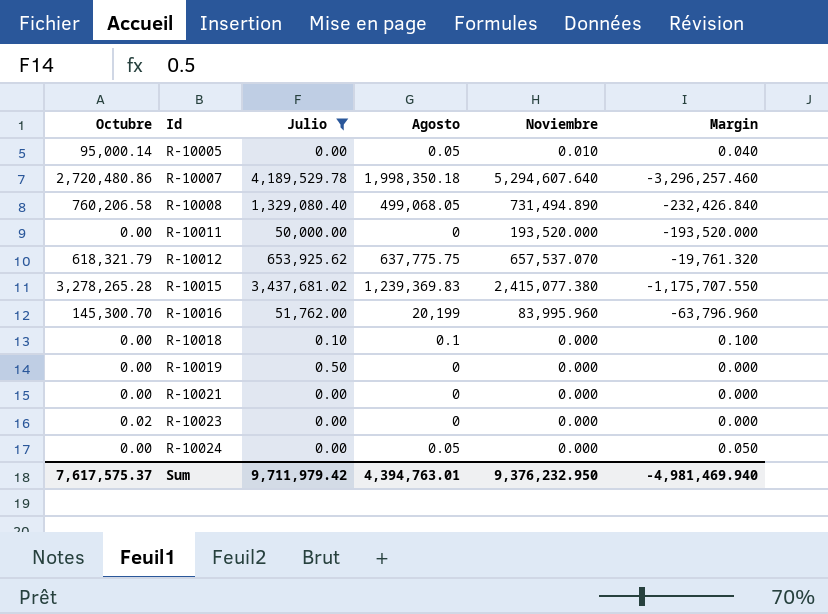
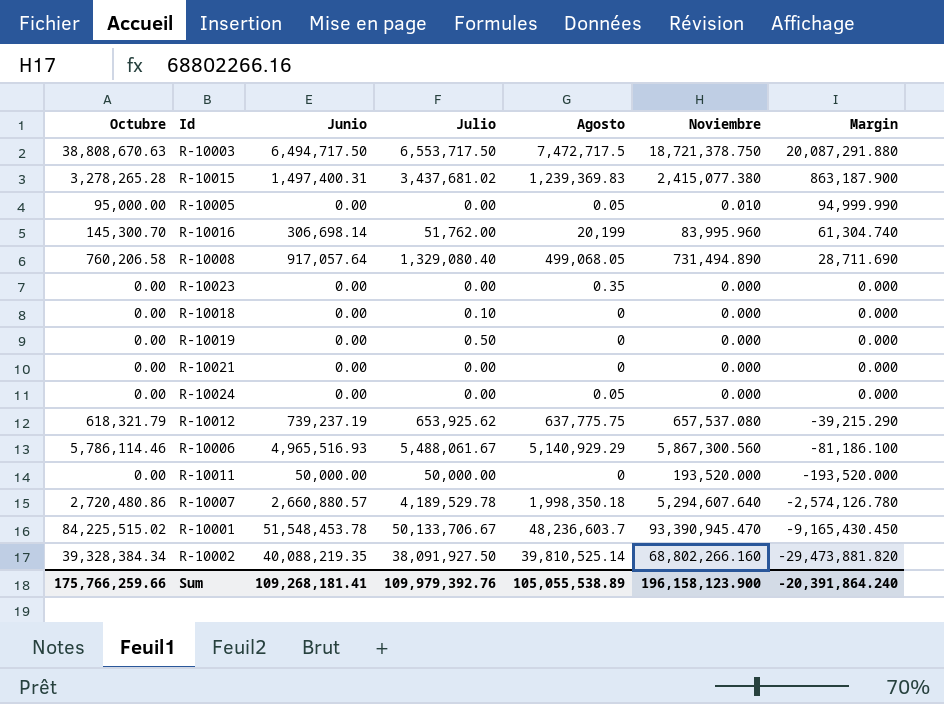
filter: Julio <= 4,189,529.78 -> none
row order: Id ascending -> Margin descending
column Junio | position: none -> 3
column Margin | formula: [Agosto] - [Noviembre] -> [Octubre] - [Noviembre]
R-10005 | Octubre: 95,000.14 -> 95,000.00
R-10023 | Octubre: 0.02 -> 0.00
R-10023 | Agosto: 0 -> 0.35
R-10018 | Agosto: 0.1 -> 0
R-10012 | Noviembre: 657,537.070 -> 657,537.080
Sum | Octubre: 7,617,575.37 -> 175,766,259.66
Sum | Julio: 9,711,979.42 -> 109,979,392.76
Sum | Agosto: 4,394,763.01 -> 105,055,538.89
Sum | Noviembre: 9,376,232.950 -> 196,158,123.900
Sum | Margin: -4,981,469.940 -> -20,391,864.240

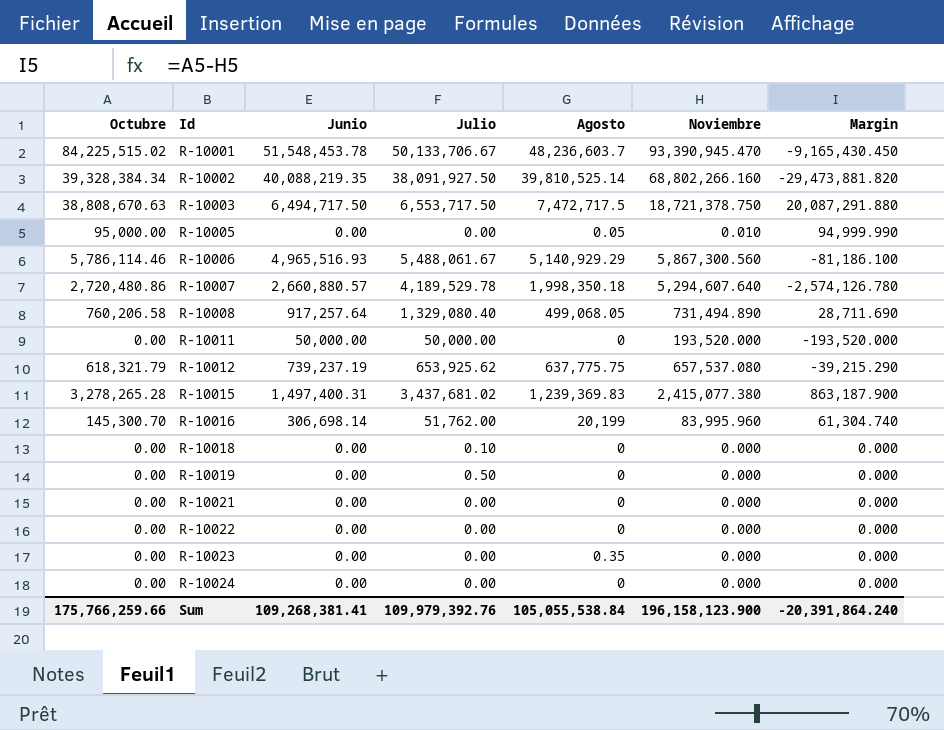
row order: Margin descending -> Id ascending
R-10008 | Junio: 917,057.64 -> 917,257.64
row R-10022: none -> 0.00 | 0.00 | 0.00 | 0 | 0.000 | 0.000
R-10024 | Agosto: 0.05 -> 0
Sum | Junio: 109,268,181.41 -> 109,268,381.41
Sum | Agosto: 105,055,538.89 -> 105,055,538.84

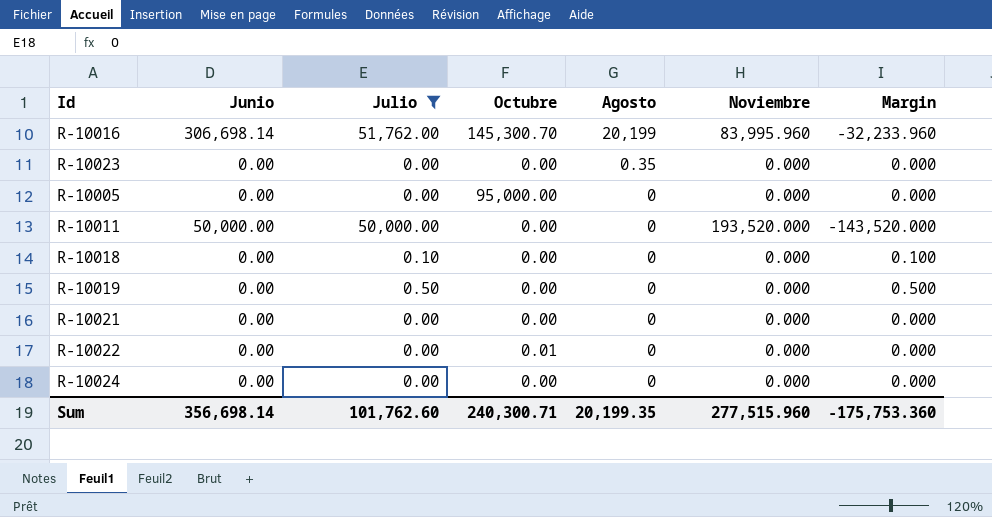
filter: none -> Julio <= 51,762.00
row order: Id ascending -> Agosto descending
column Octubre | position: 1 -> 4
column Margin | formula: [Octubre] - [Noviembre] -> [Julio] - [Noviembre]
R-10005 | Agosto: 0.05 -> 0
R-10005 | Noviembre: 0.010 -> 0.000
R-10022 | Octubre: 0.00 -> 0.01
Sum | Junio: 109,268,381.41 -> 356,698.14
Sum | Julio: 109,979,392.76 -> 101,762.60
Sum | Octubre: 175,766,259.66 -> 240,300.71
Sum | Agosto: 105,055,538.84 -> 20,199.35
Sum | Noviembre: 196,158,123.900 -> 277,515.960
Sum | Margin: -20,391,864.240 -> -175,753.360

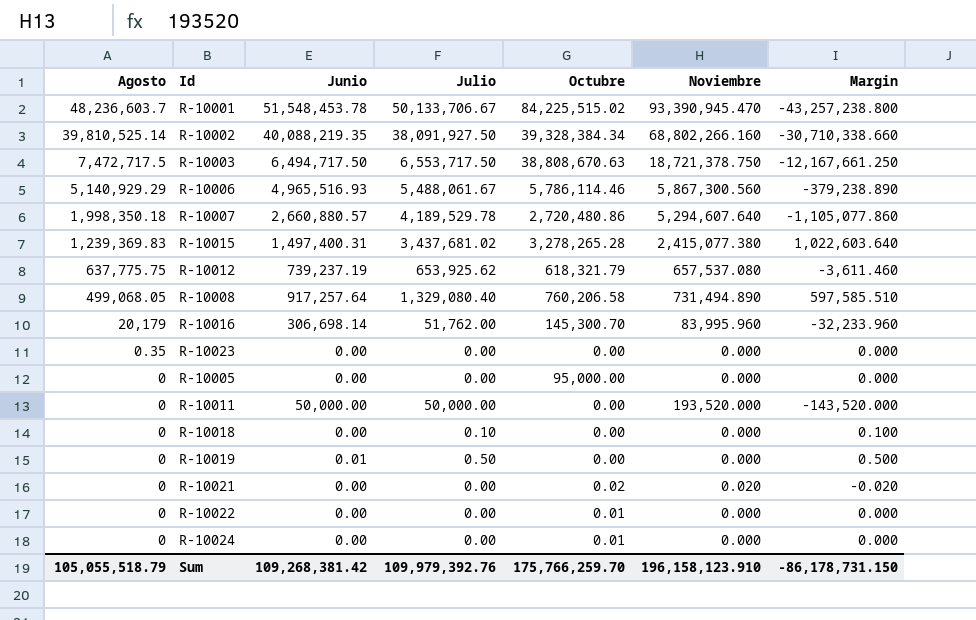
filter: Julio <= 51,762.00 -> none
column Agosto | position: 5 -> 1
R-10016 | Agosto: 20,199 -> 20,179
R-10019 | Junio: 0.00 -> 0.01
R-10021 | Octubre: 0.00 -> 0.02
R-10021 | Noviembre: 0.000 -> 0.020
R-10021 | Margin: 0.000 -> -0.020
R-10024 | Octubre: 0.00 -> 0.01
Sum | Agosto: 20,199.35 -> 105,055,518.79
Sum | Junio: 356,698.14 -> 109,268,381.42
Sum | Julio: 101,762.60 -> 109,979,392.76
Sum | Octubre: 240,300.71 -> 175,766,259.70
Sum | Noviembre: 277,515.960 -> 196,158,123.910
Sum | Margin: -175,753.360 -> -86,178,731.150

